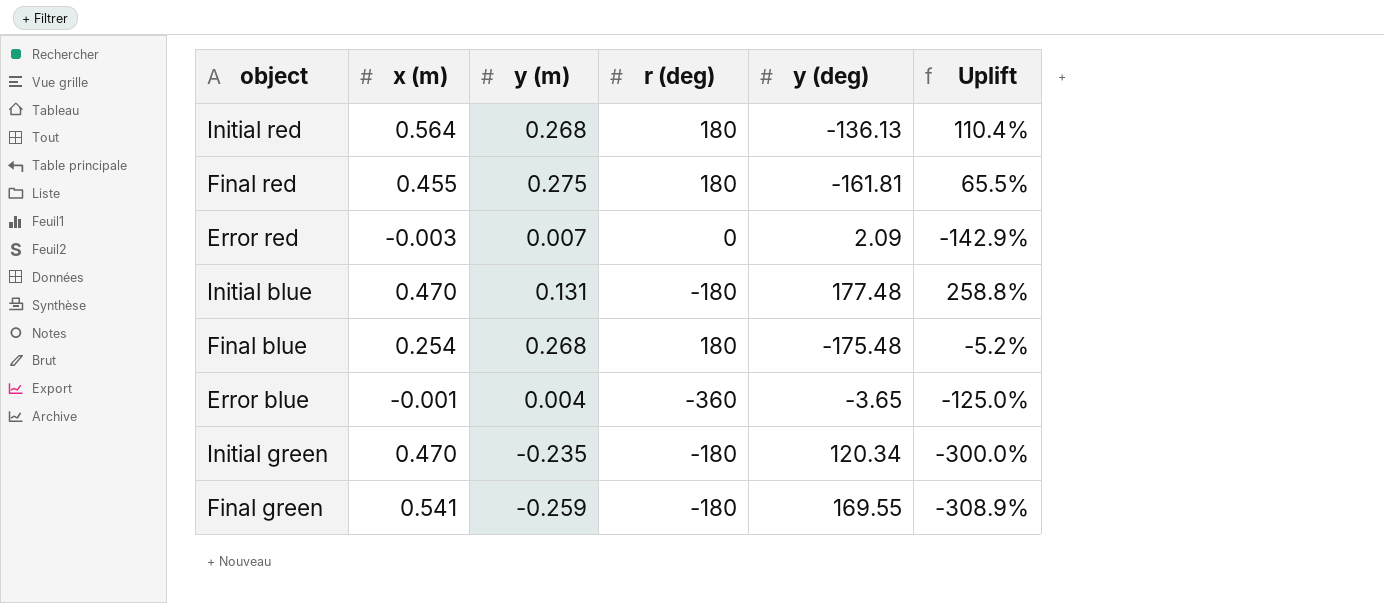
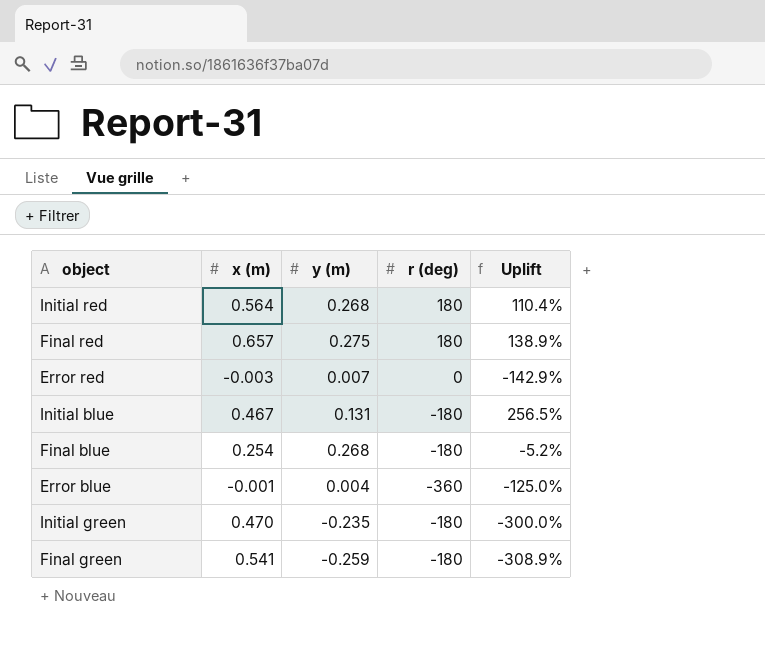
column y (deg) | position: 5 -> none
Final red | x (m): 0.455 -> 0.657
Final red | Uplift: 65.5% -> 138.9%
Initial blue | x (m): 0.470 -> 0.467
Initial blue | Uplift: 258.8% -> 256.5%
Final blue | r (deg): 180 -> -180

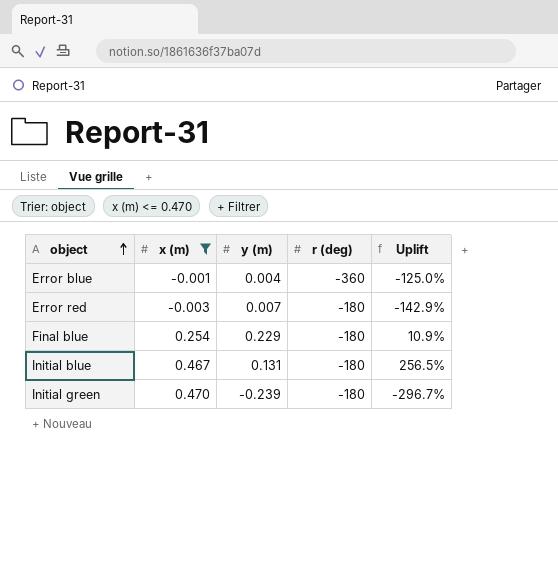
filter: none -> x (m) <= 0.470
row order: none -> object ascending
Error red | r (deg): 0 -> -180
Final blue | y (m): 0.268 -> 0.229
Final blue | Uplift: -5.2% -> 10.9%
Initial green | y (m): -0.235 -> -0.239
Initial green | Uplift: -300.0% -> -296.7%

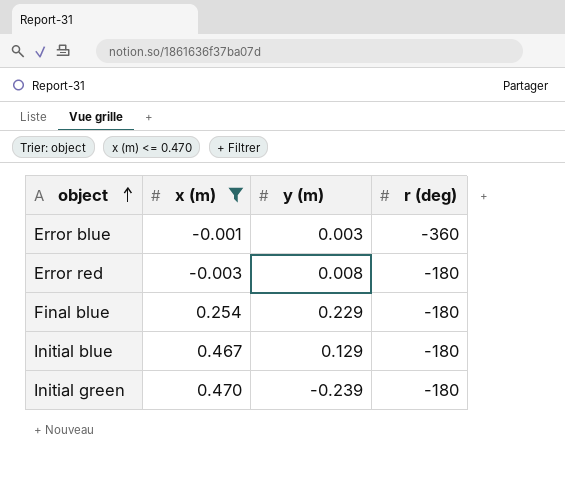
column Uplift | formula: ([x (m)] - [y (m)]) / [y (m)] -> none
Error blue | y (m): 0.004 -> 0.003
Error red | y (m): 0.007 -> 0.008
Initial blue | y (m): 0.131 -> 0.129

